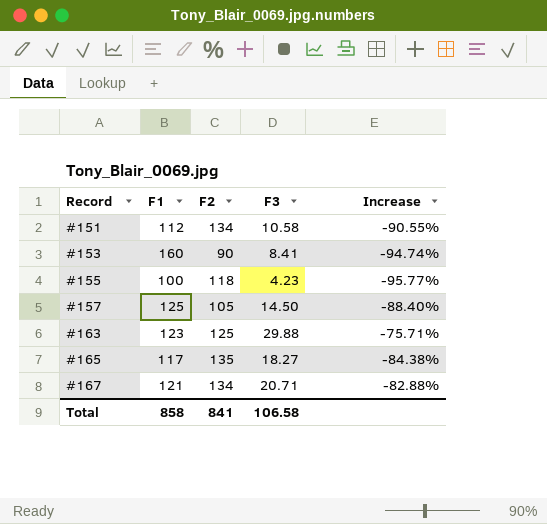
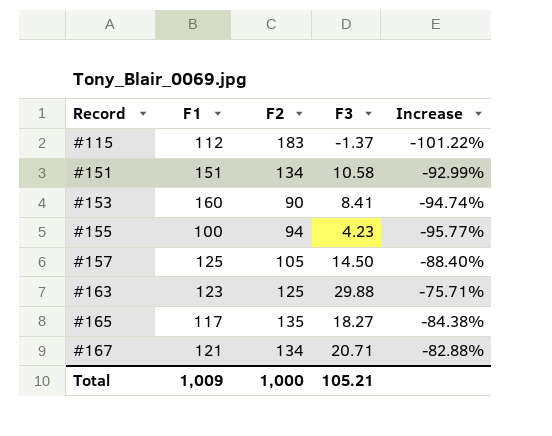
row #115: none -> 112 | 183 | -1.37 | -101.22%
#151 | F1: 112 -> 151
#151 | Increase: -90.55% -> -92.99%
#155 | F2: 118 -> 94
Total | F1: 858 -> 1,009
Total | F2: 841 -> 1,000
Total | F3: 106.58 -> 105.21

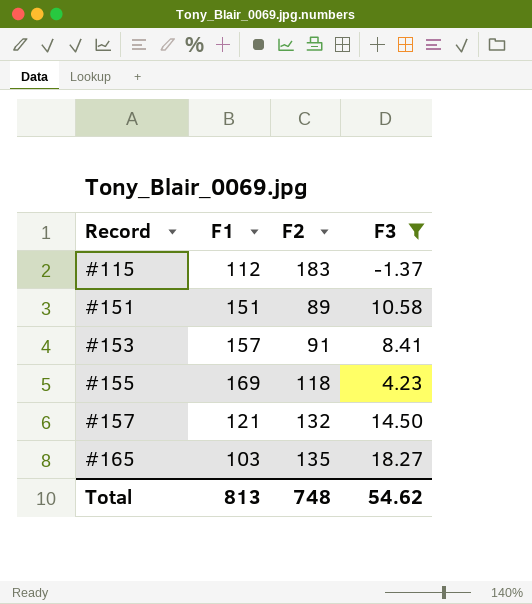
filter: none -> F3 <= 18.27
column Increase | formula: ([F3] - [F1]) / [F1] -> none
#151 | F2: 134 -> 89
#153 | F1: 160 -> 157
#153 | F2: 90 -> 91
#155 | F1: 100 -> 169
#155 | F2: 94 -> 118
#157 | F1: 125 -> 121
#157 | F2: 105 -> 132
#165 | F1: 117 -> 103
Total | F1: 1,009 -> 813
Total | F2: 1,000 -> 748
Total | F3: 105.21 -> 54.62

